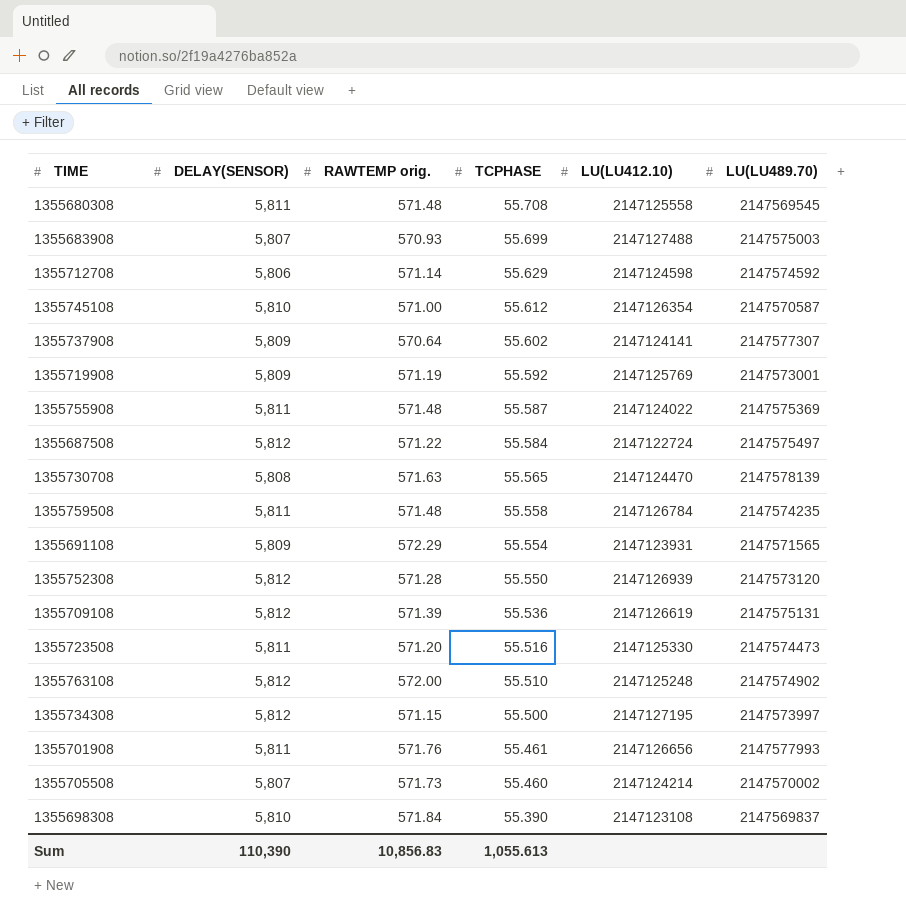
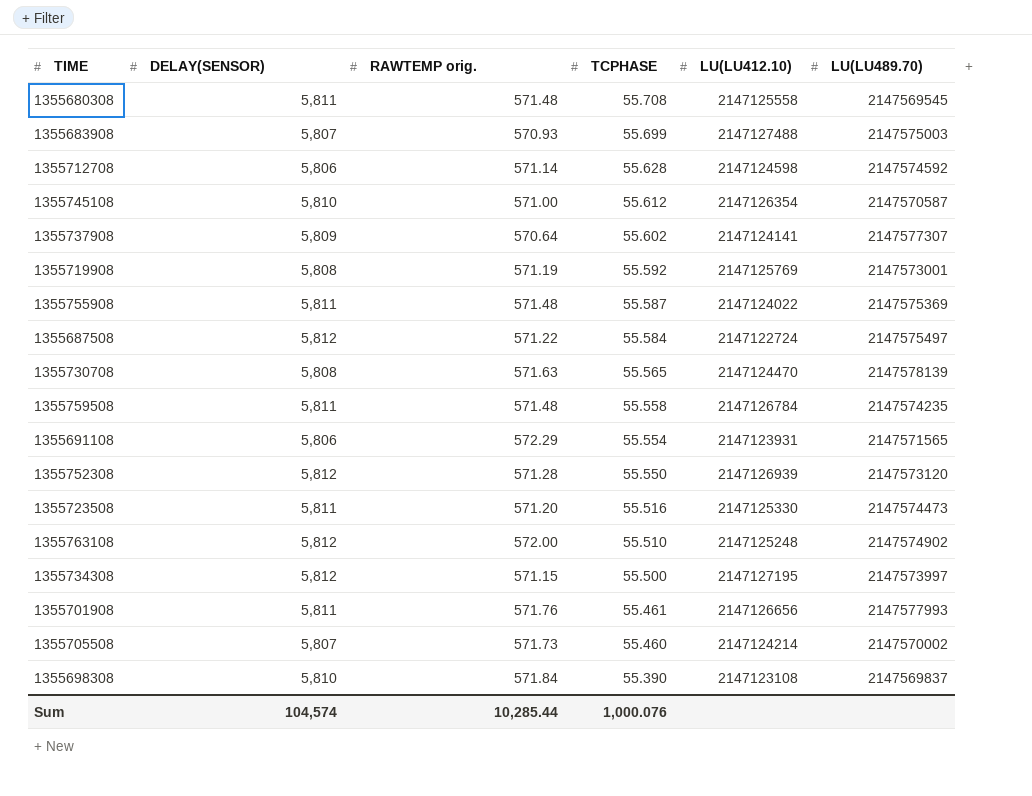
row 1355709108: 5,812 | 571.39 | 55.536 | 2147126619 | 2147575131 -> none
1355712708 | TCPHASE: 55.629 -> 55.628
1355719908 | DELAY(SENSOR): 5,809 -> 5,808
1355691108 | DELAY(SENSOR): 5,809 -> 5,806
Sum | DELAY(SENSOR): 110,390 -> 104,574
Sum | RAWTEMP orig.: 10,856.83 -> 10,285.44
Sum | TCPHASE: 1,055.613 -> 1,000.076

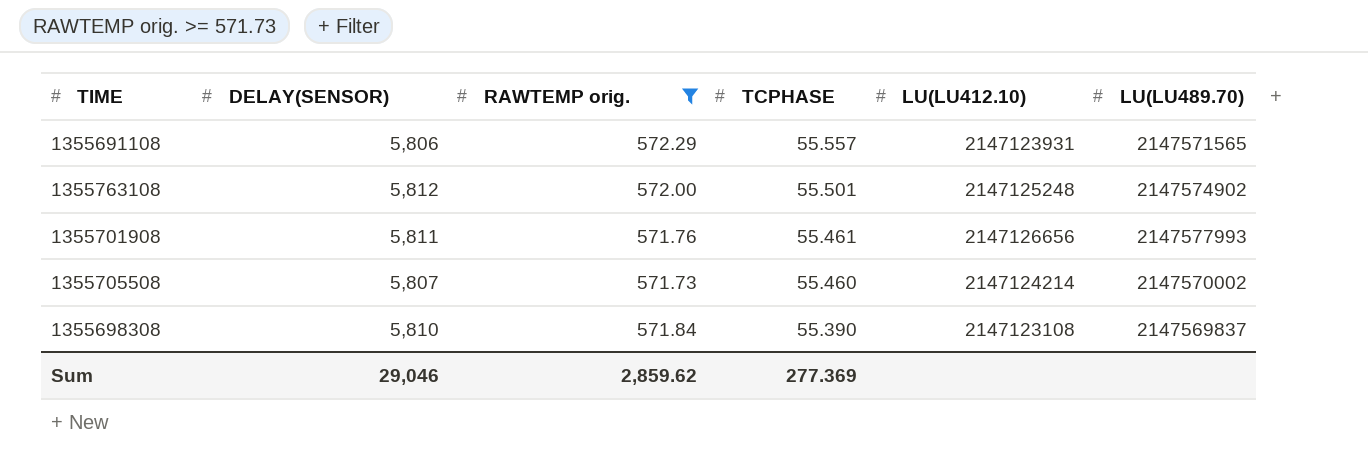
filter: none -> RAWTEMP orig. >= 571.73
1355691108 | TCPHASE: 55.554 -> 55.557
1355763108 | TCPHASE: 55.510 -> 55.501
Sum | DELAY(SENSOR): 104,574 -> 29,046
Sum | RAWTEMP orig.: 10,285.44 -> 2,859.62
Sum | TCPHASE: 1,000.076 -> 277.369

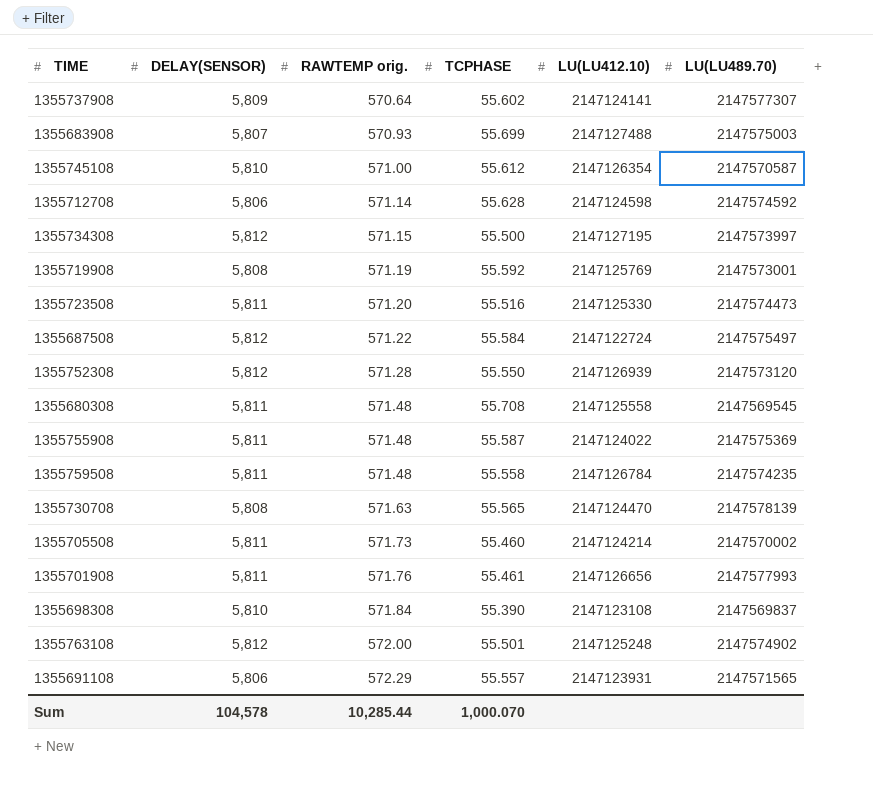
filter: RAWTEMP orig. >= 571.73 -> none
row order: TCPHASE descending -> RAWTEMP orig. ascending
1355705508 | DELAY(SENSOR): 5,807 -> 5,811
Sum | DELAY(SENSOR): 29,046 -> 104,578
Sum | RAWTEMP orig.: 2,859.62 -> 10,285.44
Sum | TCPHASE: 277.369 -> 1,000.070

